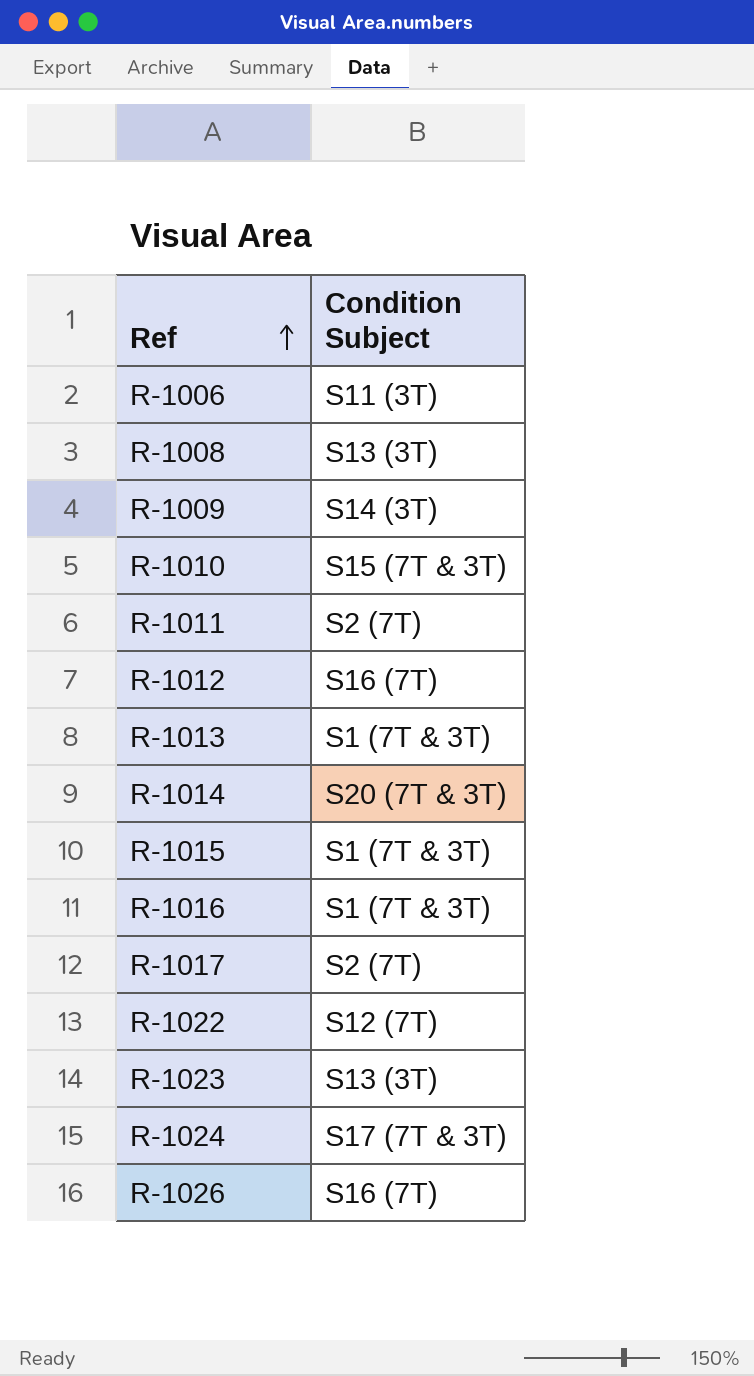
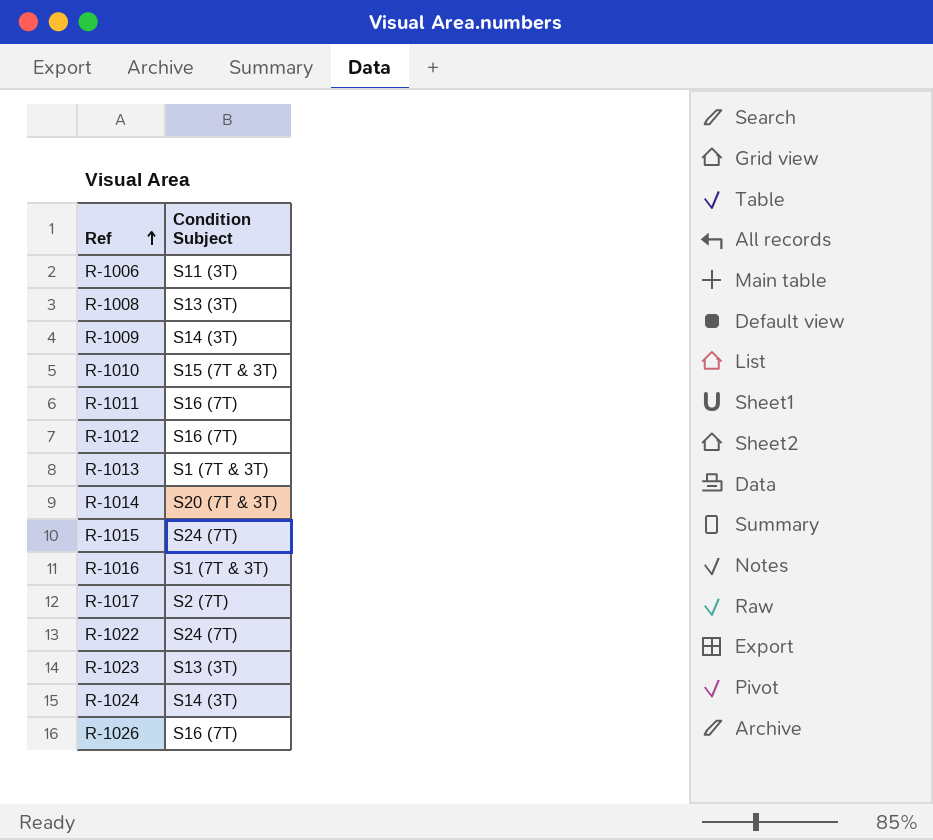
R-1011 | Condition Subject: S2 (7T) -> S16 (7T)
R-1015 | Condition Subject: S1 (7T & 3T) -> S24 (7T)
R-1022 | Condition Subject: S12 (7T) -> S24 (7T)
R-1024 | Condition Subject: S17 (7T & 3T) -> S14 (3T)

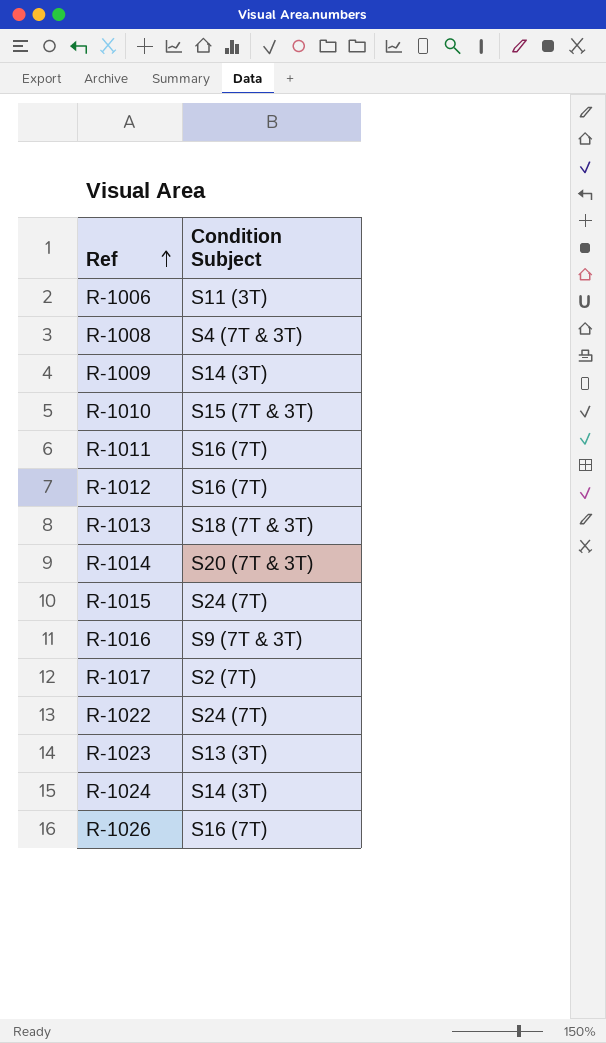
R-1008 | Condition Subject: S13 (3T) -> S4 (7T & 3T)
R-1013 | Condition Subject: S1 (7T & 3T) -> S18 (7T & 3T)
R-1016 | Condition Subject: S1 (7T & 3T) -> S9 (7T & 3T)

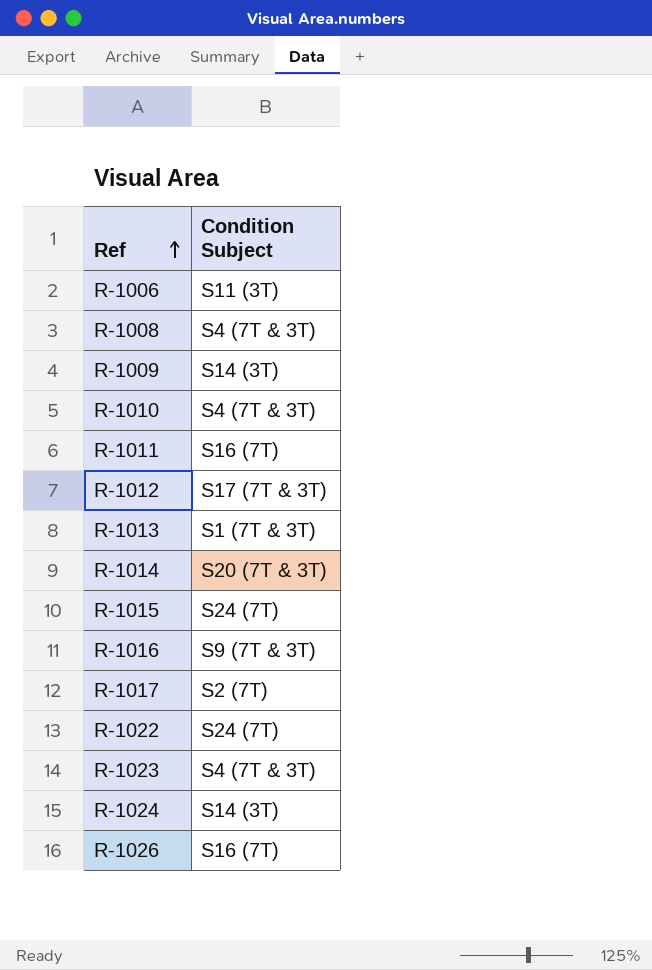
R-1010 | Condition Subject: S15 (7T & 3T) -> S4 (7T & 3T)
R-1012 | Condition Subject: S16 (7T) -> S17 (7T & 3T)
R-1013 | Condition Subject: S18 (7T & 3T) -> S1 (7T & 3T)
R-1023 | Condition Subject: S13 (3T) -> S4 (7T & 3T)

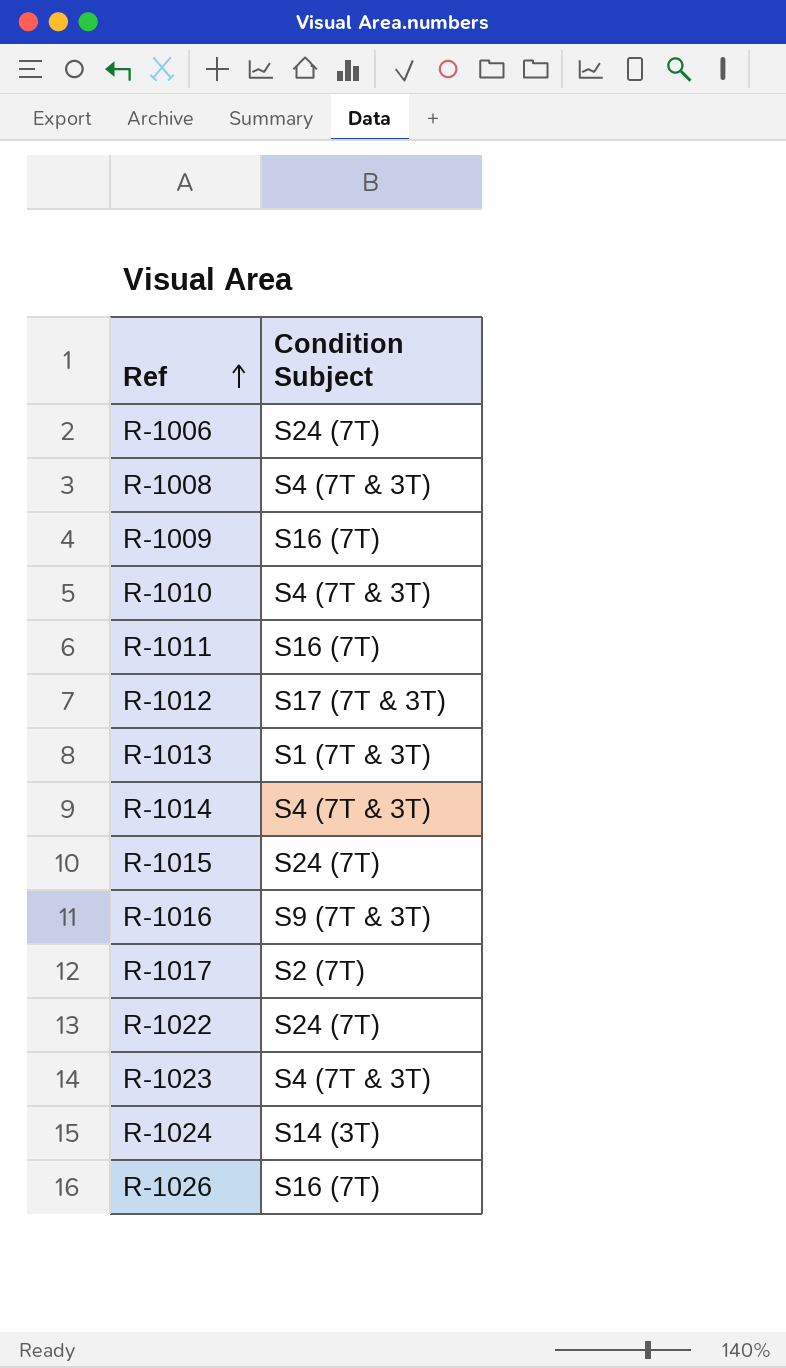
R-1006 | Condition Subject: S11 (3T) -> S24 (7T)
R-1009 | Condition Subject: S14 (3T) -> S16 (7T)
R-1014 | Condition Subject: S20 (7T & 3T) -> S4 (7T & 3T)

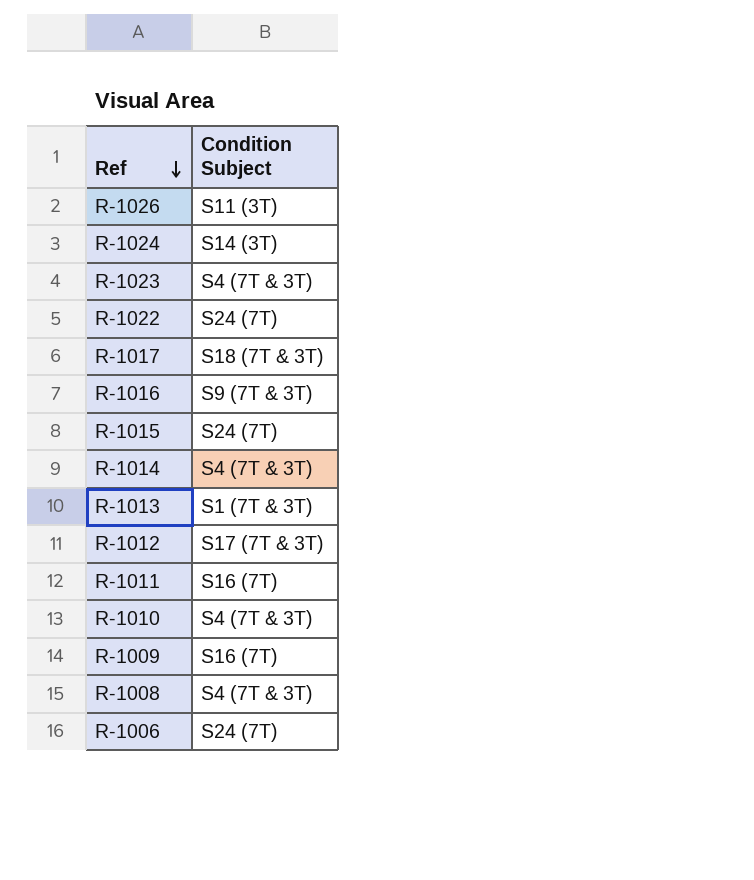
row order: Ref ascending -> Ref descending
R-1026 | Condition Subject: S16 (7T) -> S11 (3T)
R-1017 | Condition Subject: S2 (7T) -> S18 (7T & 3T)

